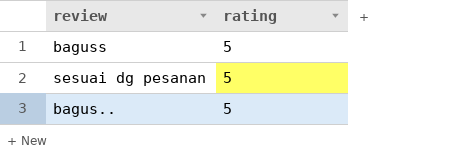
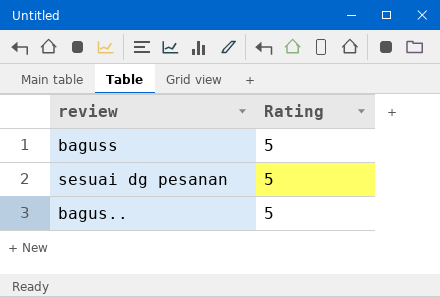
column name: rating -> Rating

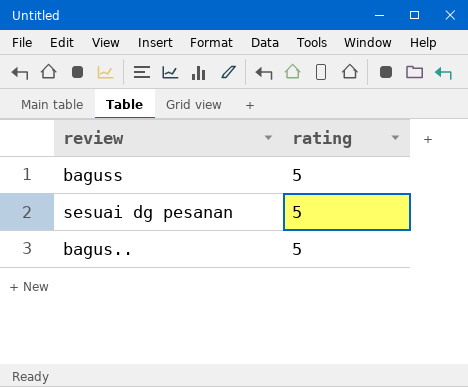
column name: Rating -> rating

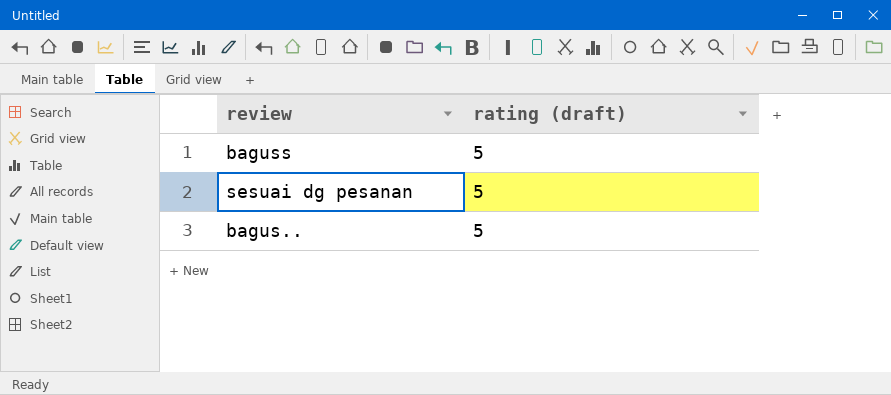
column name: rating -> rating (draft)

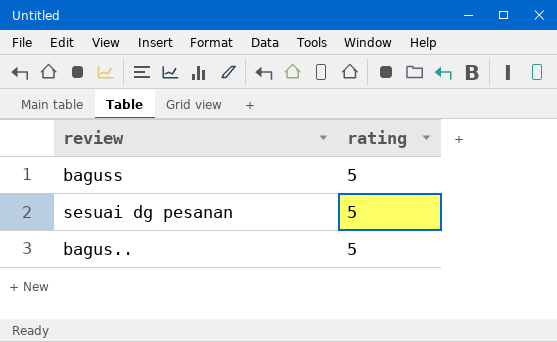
column name: rating (draft) -> rating

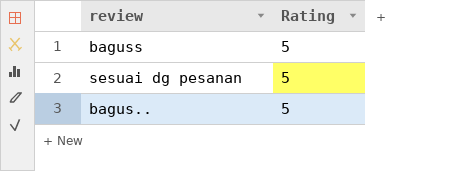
column name: rating -> Rating

